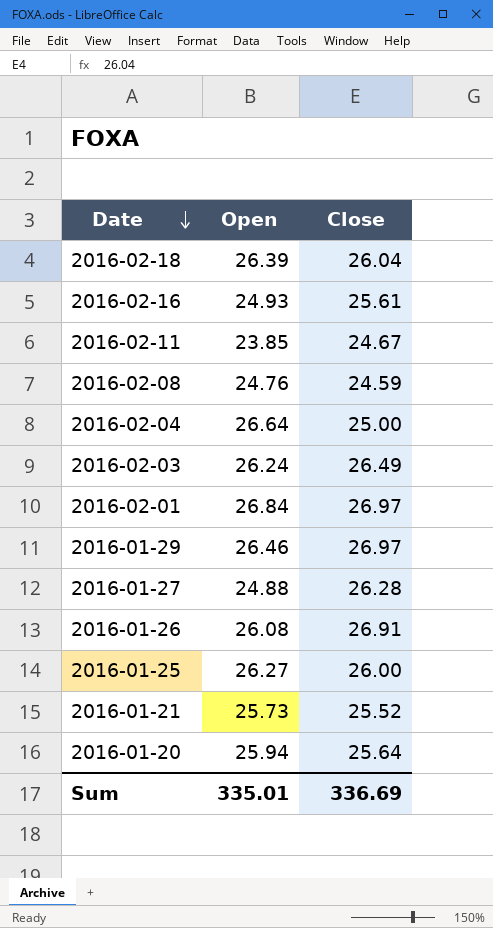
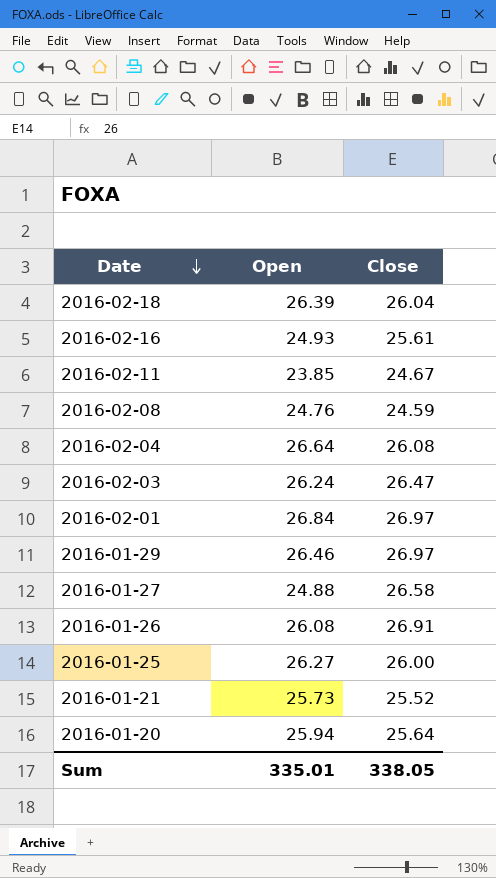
2016-02-04 | Close: 25.00 -> 26.08
2016-02-03 | Close: 26.49 -> 26.47
2016-01-27 | Close: 26.28 -> 26.58
Sum | Close: 336.69 -> 338.05

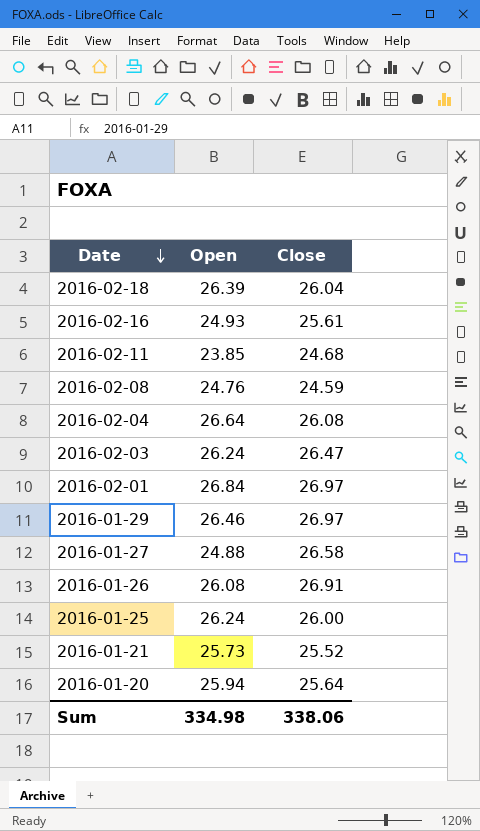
2016-02-11 | Close: 24.67 -> 24.68
2016-01-25 | Open: 26.27 -> 26.24
Sum | Open: 335.01 -> 334.98
Sum | Close: 338.05 -> 338.06

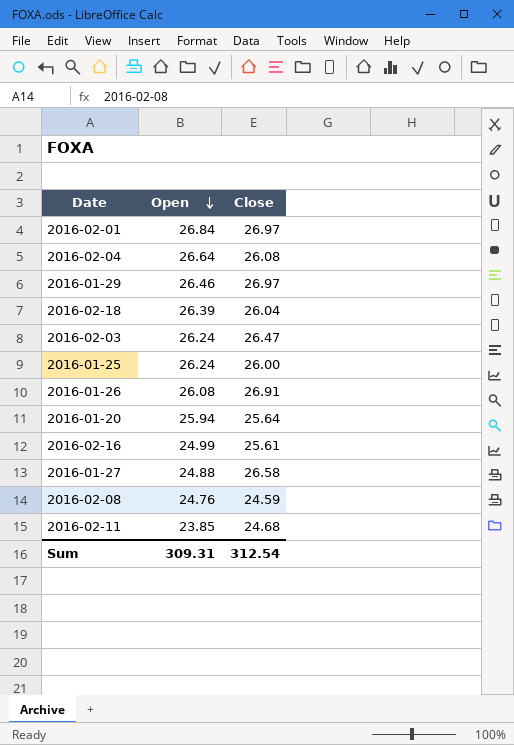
row order: Date descending -> Open descending
row 2016-01-21: 25.73 | 25.52 -> none
2016-02-16 | Open: 24.93 -> 24.99
Sum | Open: 334.98 -> 309.31
Sum | Close: 338.06 -> 312.54

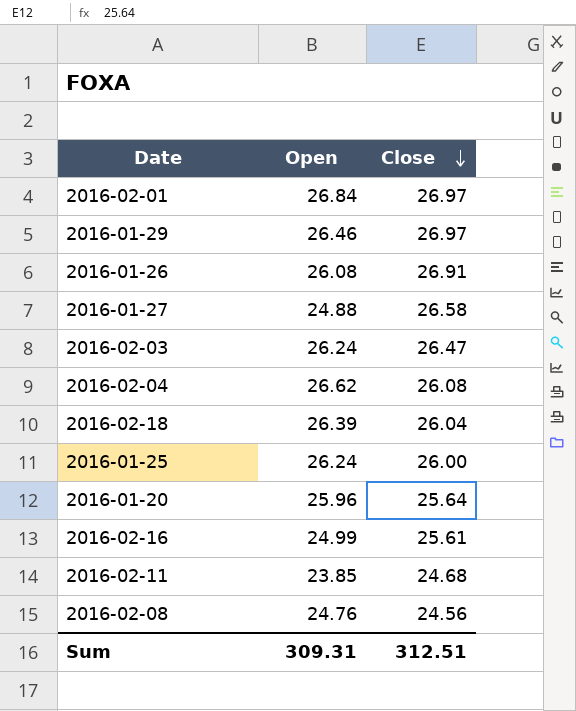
row order: Open descending -> Close descending
2016-02-04 | Open: 26.64 -> 26.62
2016-01-20 | Open: 25.94 -> 25.96
2016-02-08 | Close: 24.59 -> 24.56
Sum | Close: 312.54 -> 312.51

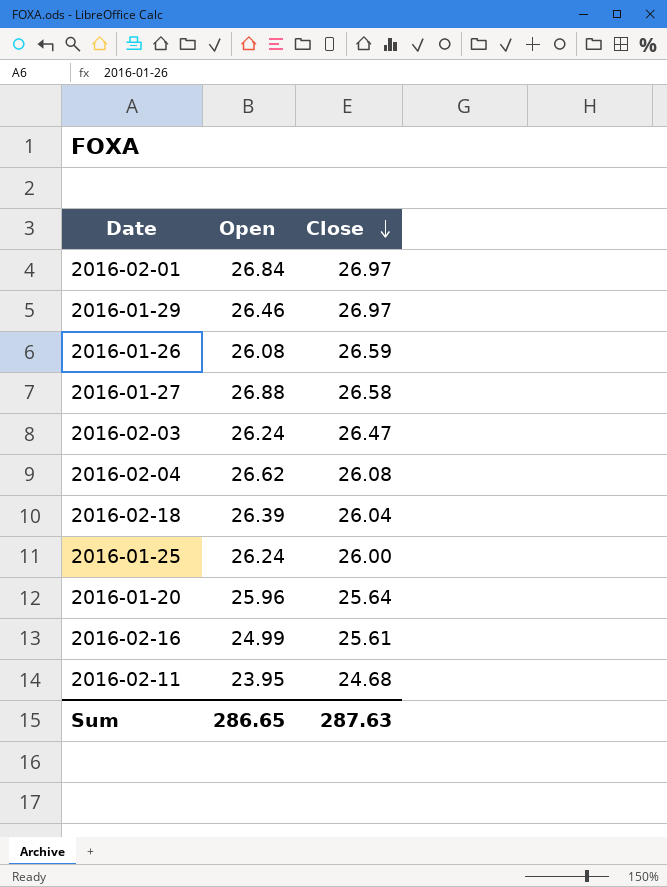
row 2016-02-08: 24.76 | 24.56 -> none
2016-01-26 | Close: 26.91 -> 26.59
2016-01-27 | Open: 24.88 -> 26.88
2016-02-11 | Open: 23.85 -> 23.95
Sum | Open: 309.31 -> 286.65
Sum | Close: 312.51 -> 287.63

